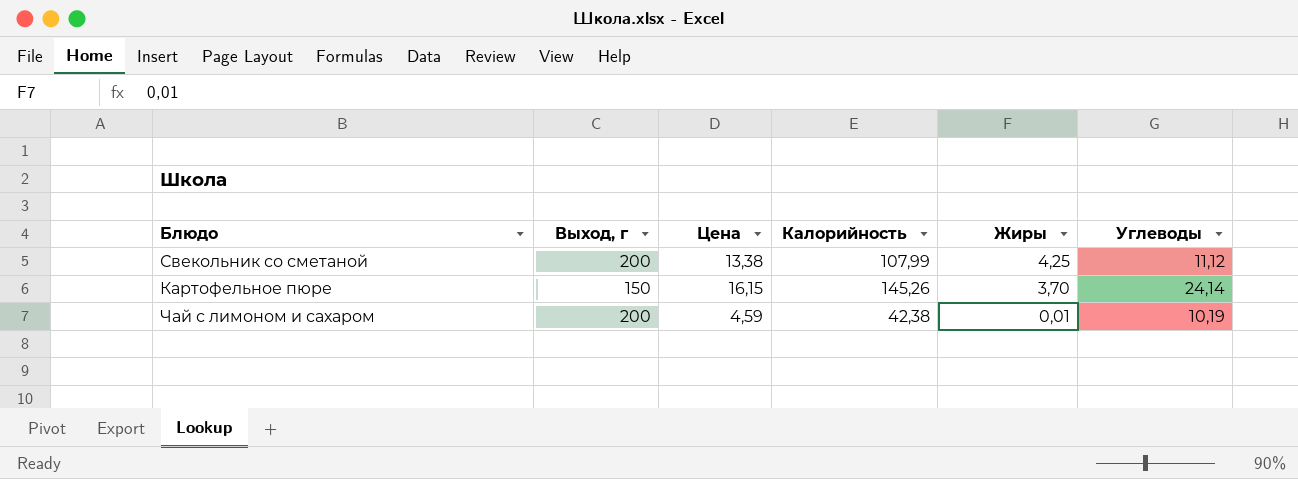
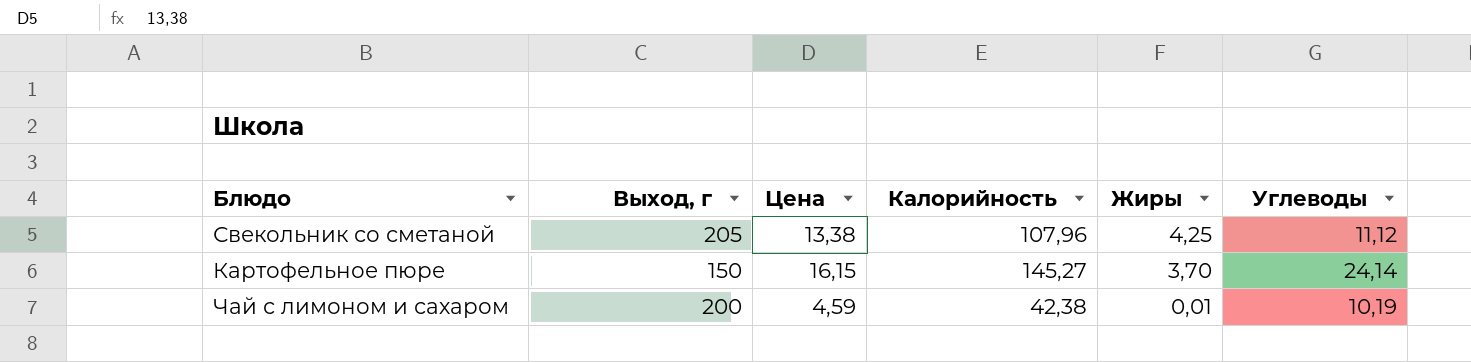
Свекольник со сметаной | Выход, г: 200 -> 205
Свекольник со сметаной | Калорийность: 107,99 -> 107,96
Картофельное пюре | Калорийность: 145,26 -> 145,27

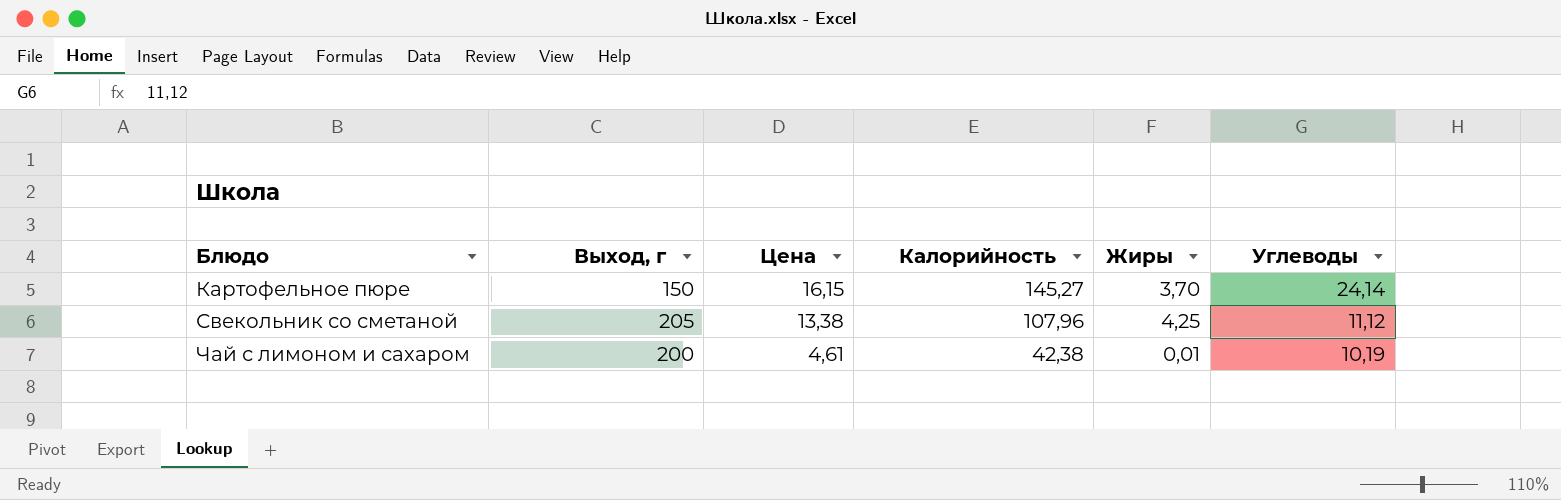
row order: Жиры descending -> Блюдо ascending
Чай с лимоном и сахаром | Цена: 4,59 -> 4,61

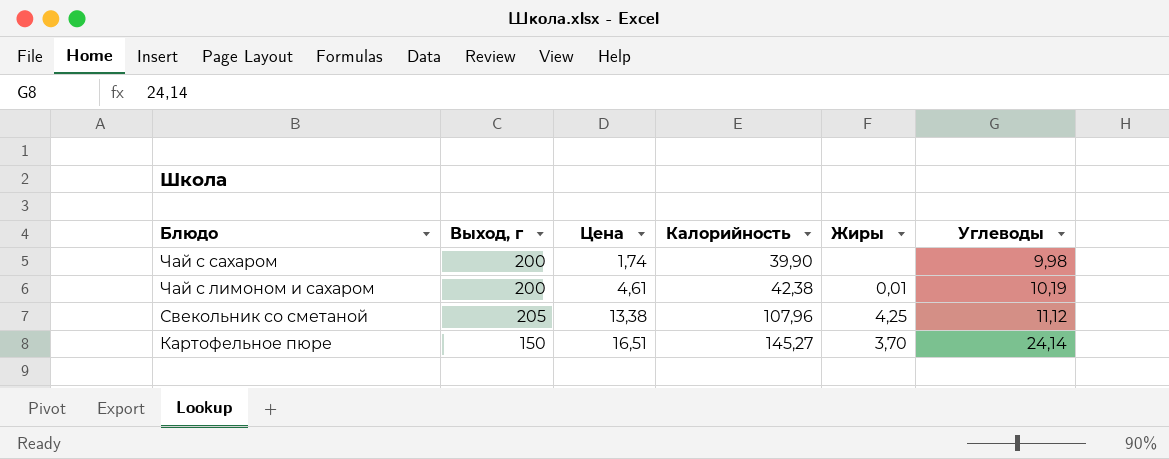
row order: Блюдо ascending -> Блюдо descending
row Чай с сахаром: none -> 200 | 1,74 | 39,90 | none | 9,98
Картофельное пюре | Цена: 16,15 -> 16,51

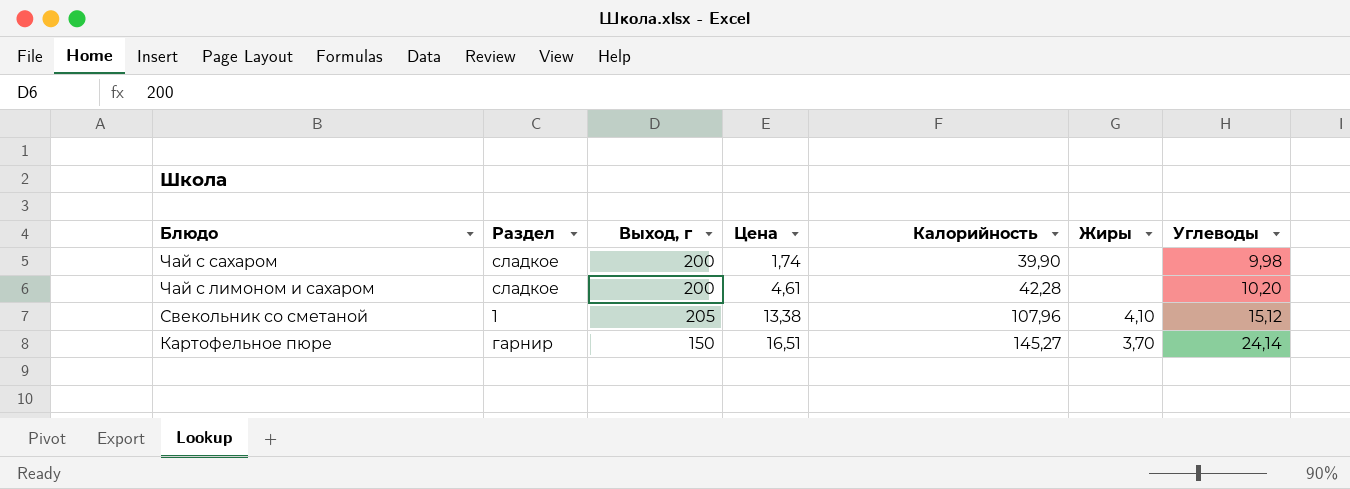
column Раздел | position: none -> 2
Чай с лимоном и сахаром | Калорийность: 42,38 -> 42,28
Чай с лимоном и сахаром | Жиры: 0,01 -> none
Чай с лимоном и сахаром | Углеводы: 10,19 -> 10,20
Свекольник со сметаной | Жиры: 4,25 -> 4,10
Свекольник со сметаной | Углеводы: 11,12 -> 15,12

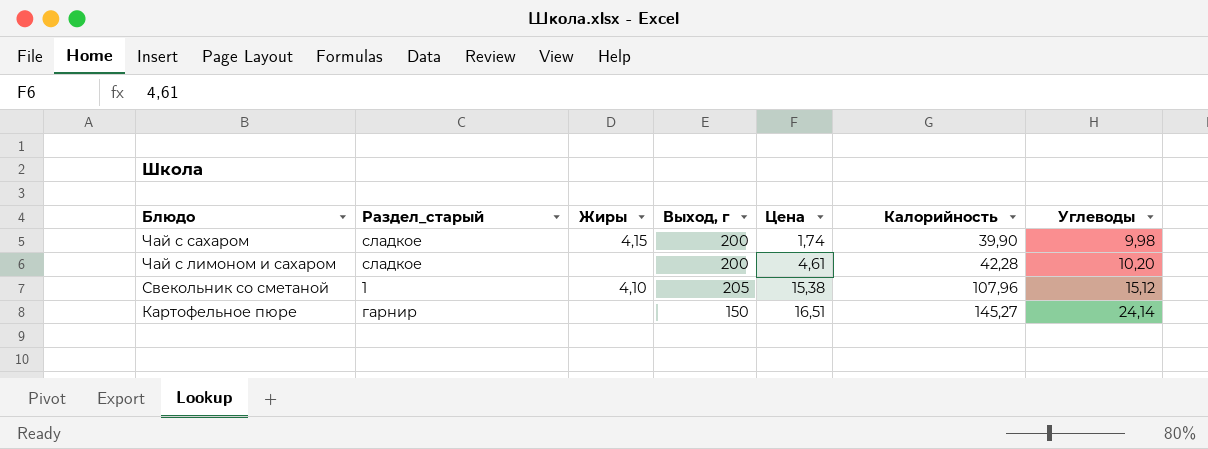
column name: Раздел -> Раздел_старый
column Жиры | position: 6 -> 3
Чай с сахаром | Жиры: none -> 4,15
Свекольник со сметаной | Цена: 13,38 -> 15,38
Картофельное пюре | Жиры: 3,70 -> none

